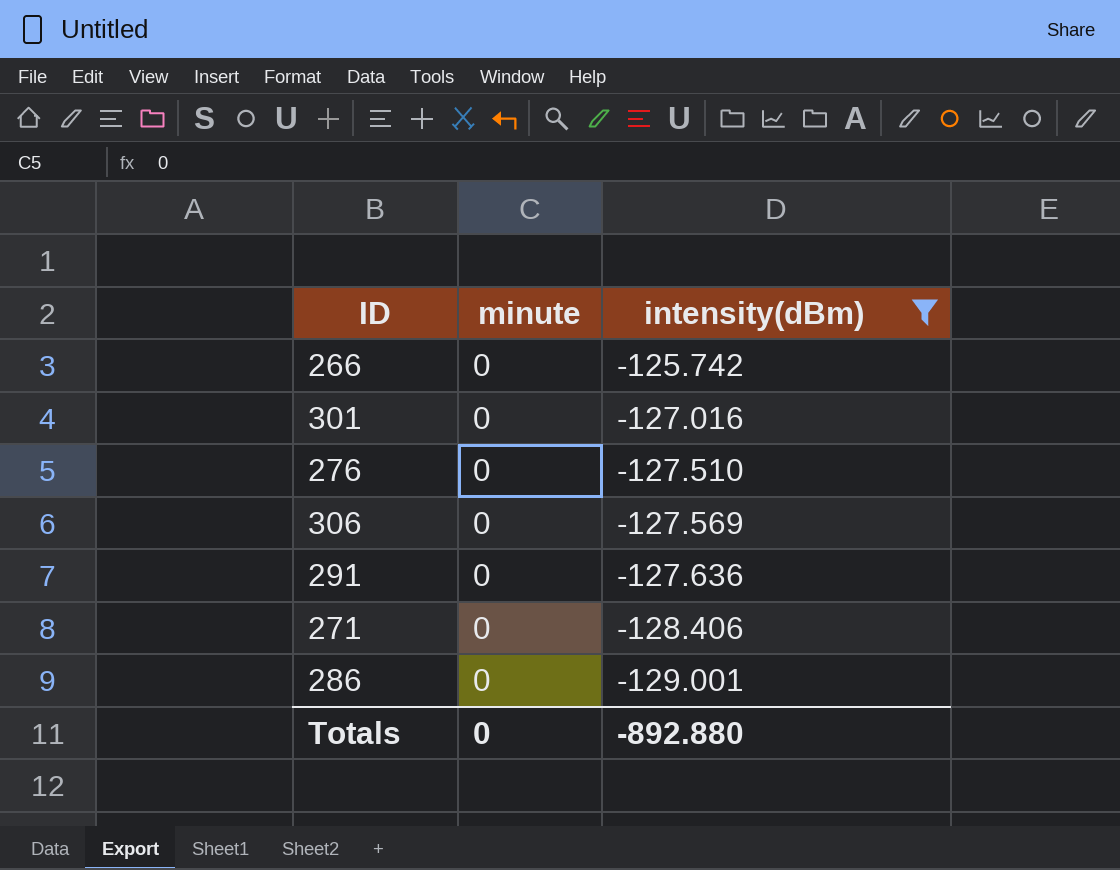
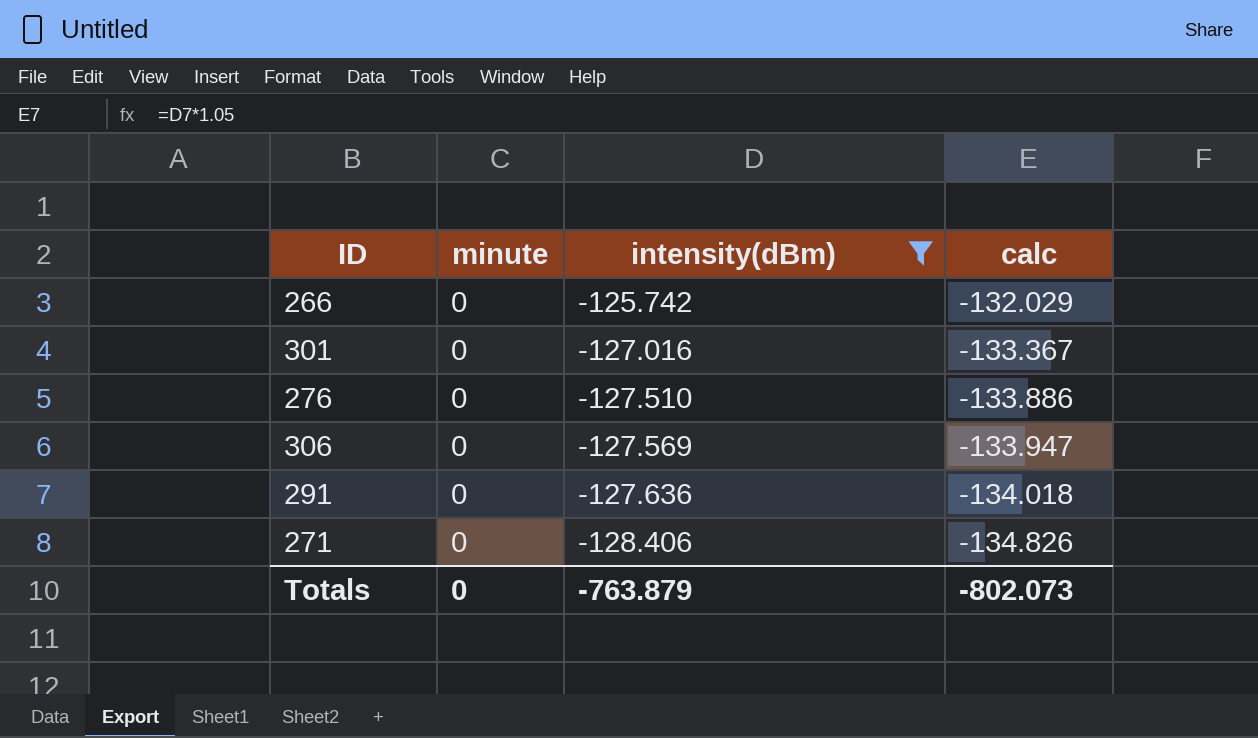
column calc | formula: none -> [intensity(dBm)] * 1.05
row 286: 0 | -129.001 -> none
Totals | intensity(dBm): -892.880 -> -763.879

